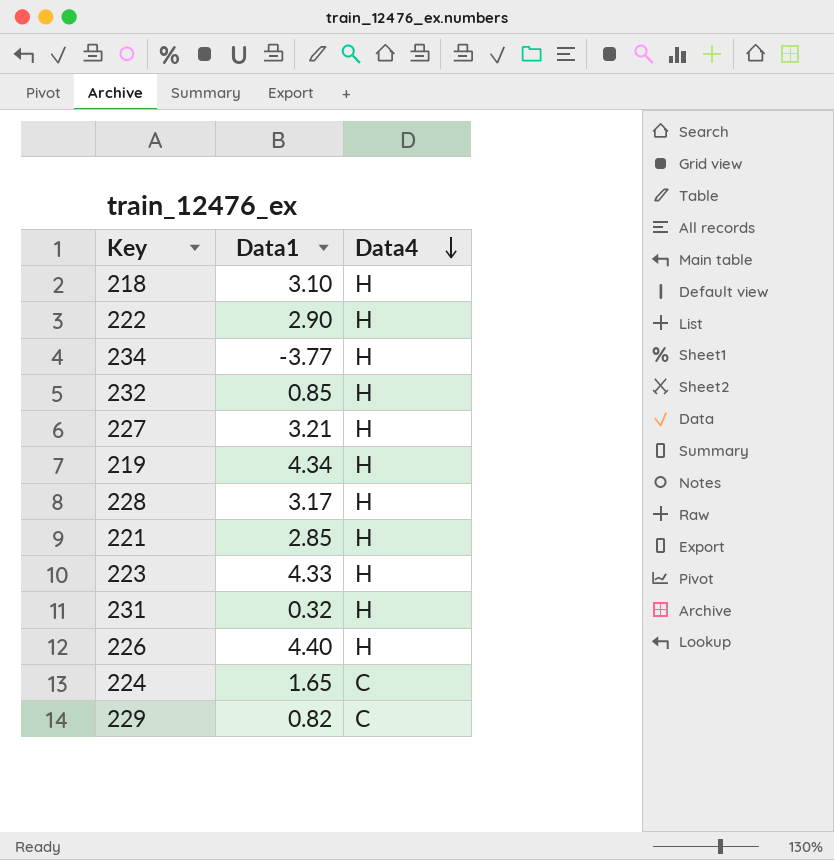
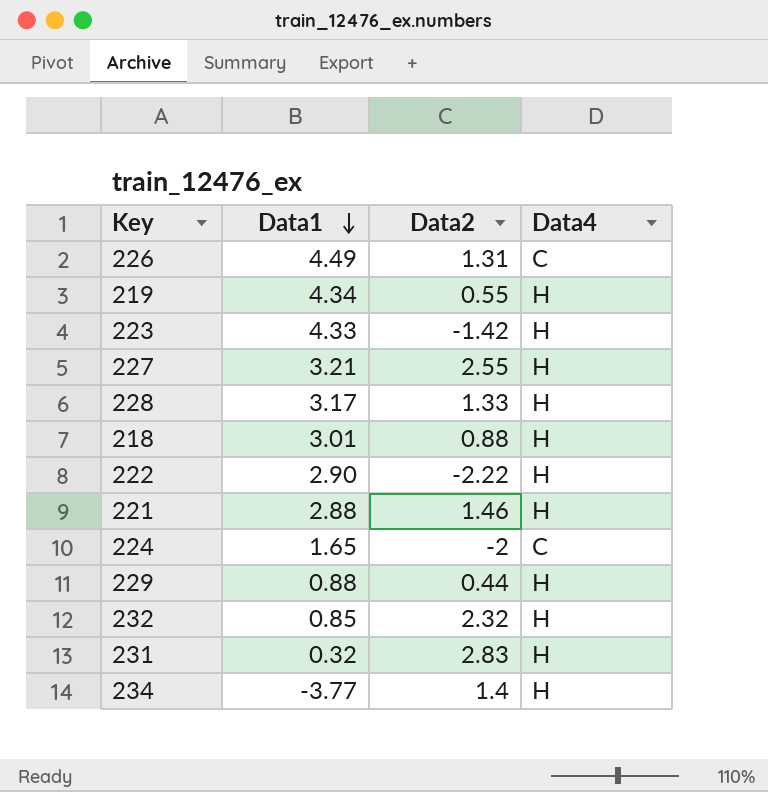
row order: Data4 descending -> Data1 descending
column Data2 | position: none -> 3
226 | Data1: 4.40 -> 4.49
226 | Data4: H -> C
218 | Data1: 3.10 -> 3.01
221 | Data1: 2.85 -> 2.88
229 | Data1: 0.82 -> 0.88
229 | Data4: C -> H

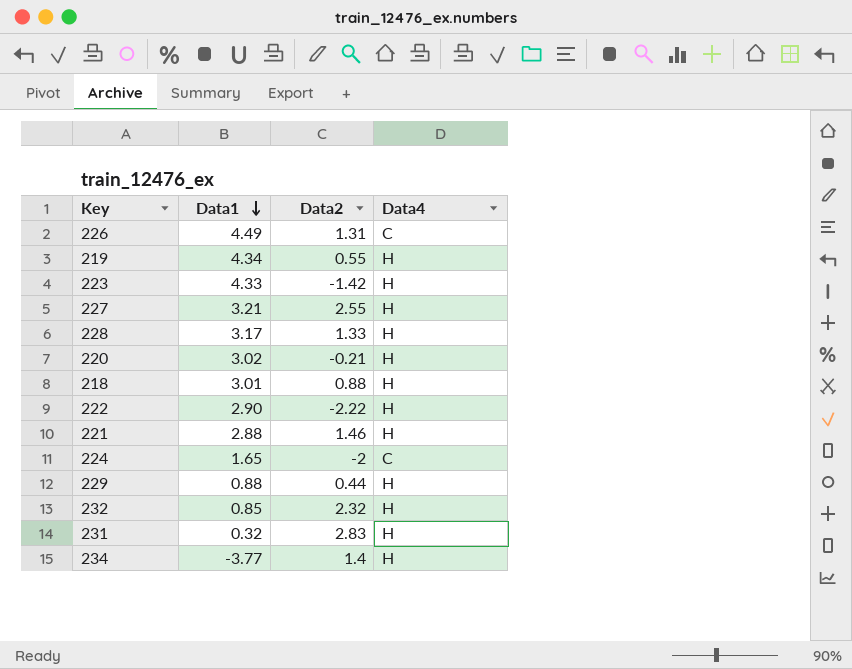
row 220: none -> 3.02 | -0.21 | H

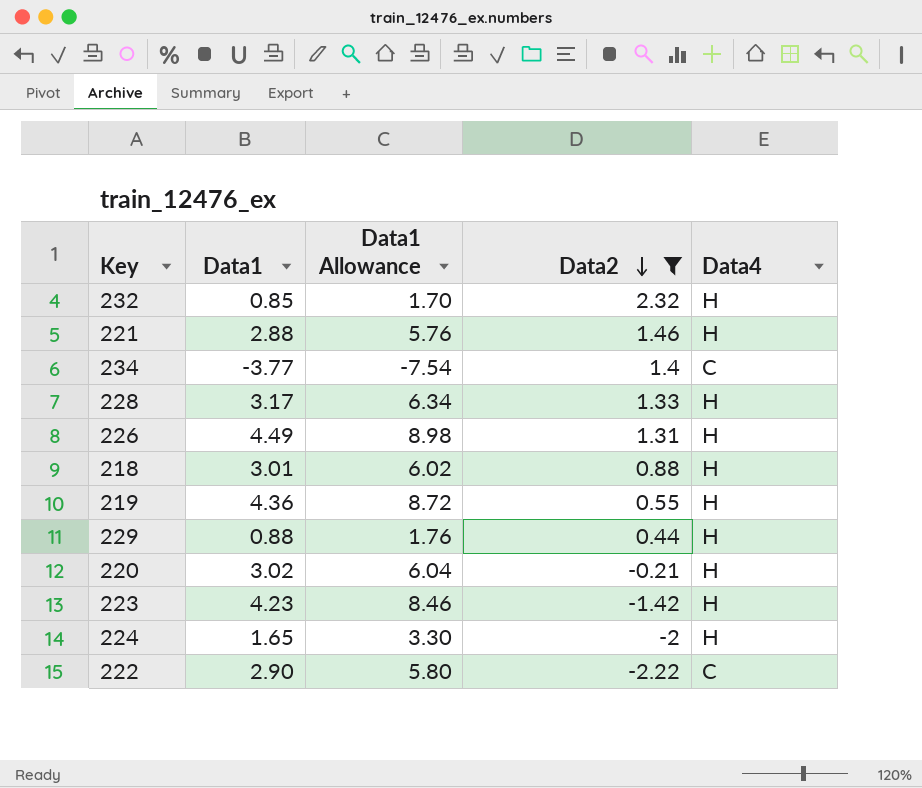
filter: none -> Data2 <= 2.32
row order: Data1 descending -> Data2 descending
column Data1 Allowance | formula: none -> [Data1] * 2
234 | Data4: H -> C
226 | Data4: C -> H
219 | Data1: 4.34 -> 4.36
223 | Data1: 4.33 -> 4.23
224 | Data4: C -> H
222 | Data4: H -> C

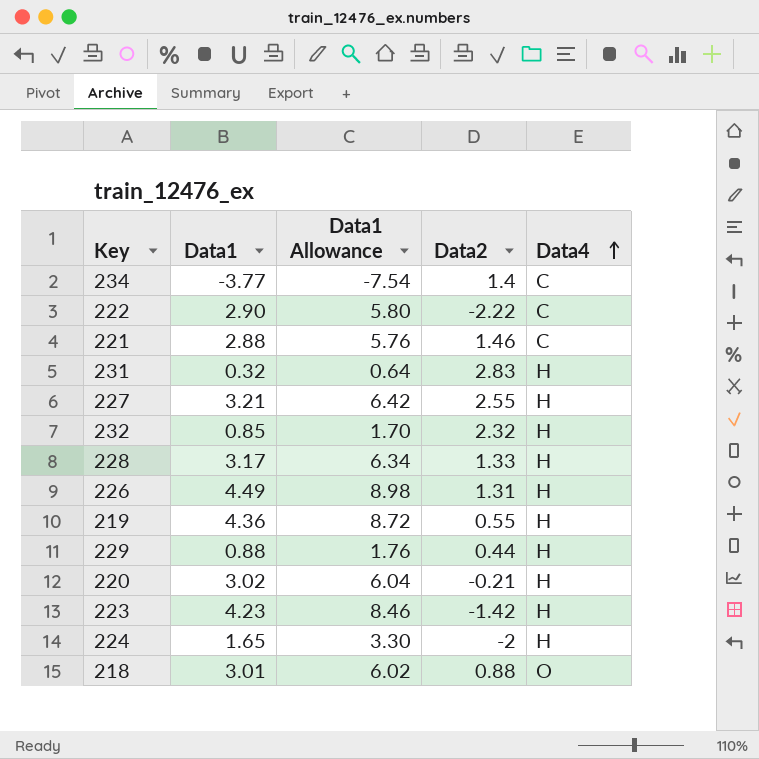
filter: Data2 <= 2.32 -> none
row order: Data2 descending -> Data4 ascending
221 | Data4: H -> C
218 | Data4: H -> O

